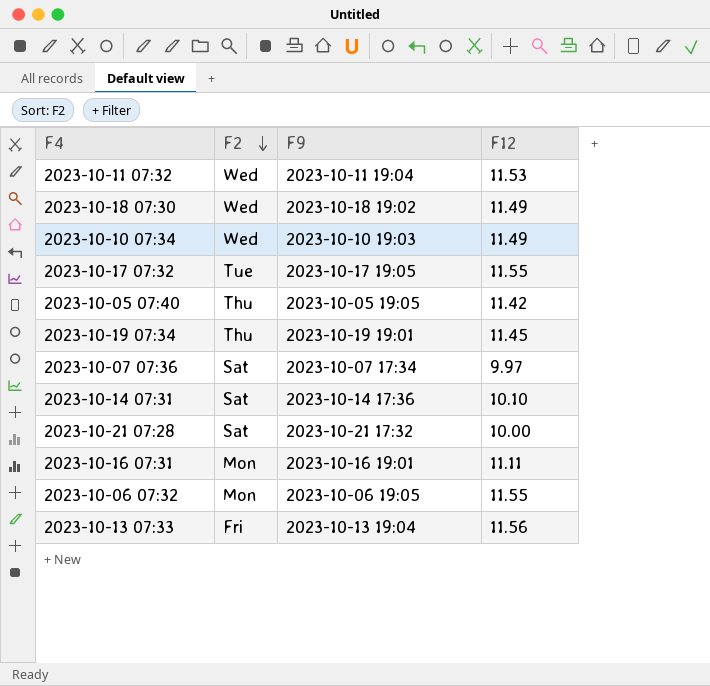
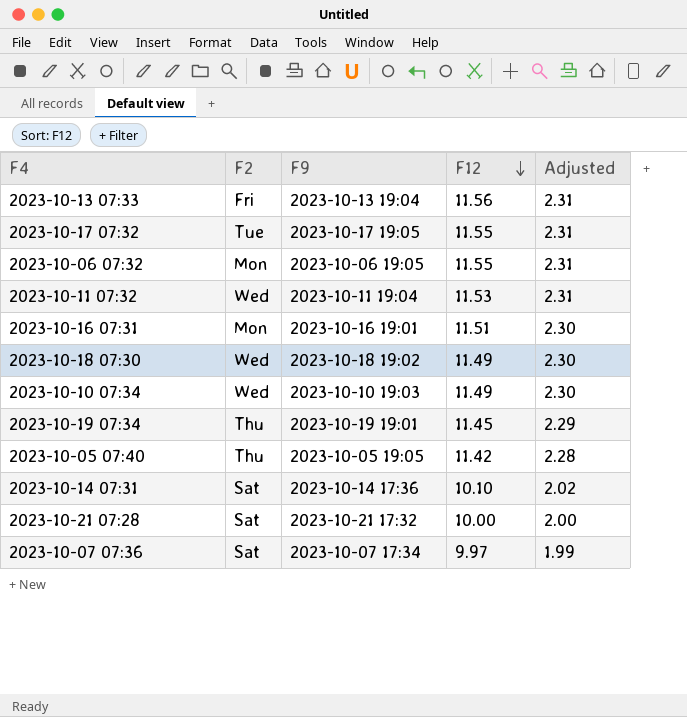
row order: F2 descending -> F12 descending
column Adjusted | formula: none -> [F12] * 0.2
2023-10-16 07:31 | F12: 11.11 -> 11.51

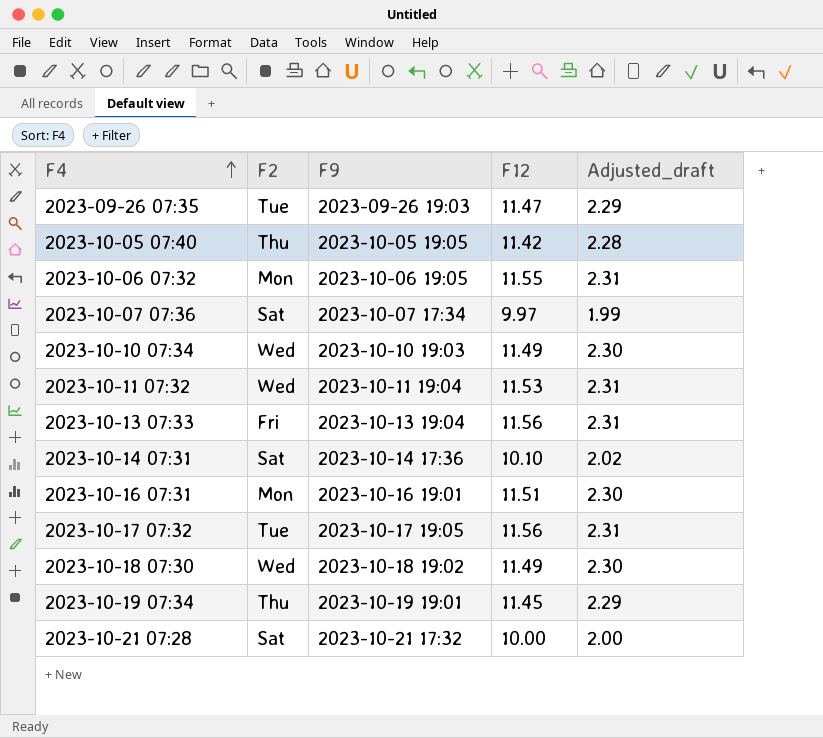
row order: F12 descending -> F4 ascending
column name: Adjusted -> Adjusted_draft
row 2023-09-26 07:35: none -> Tue | 2023-09-26 19:03 | 11.47 | 2.29
2023-10-17 07:32 | F12: 11.55 -> 11.56

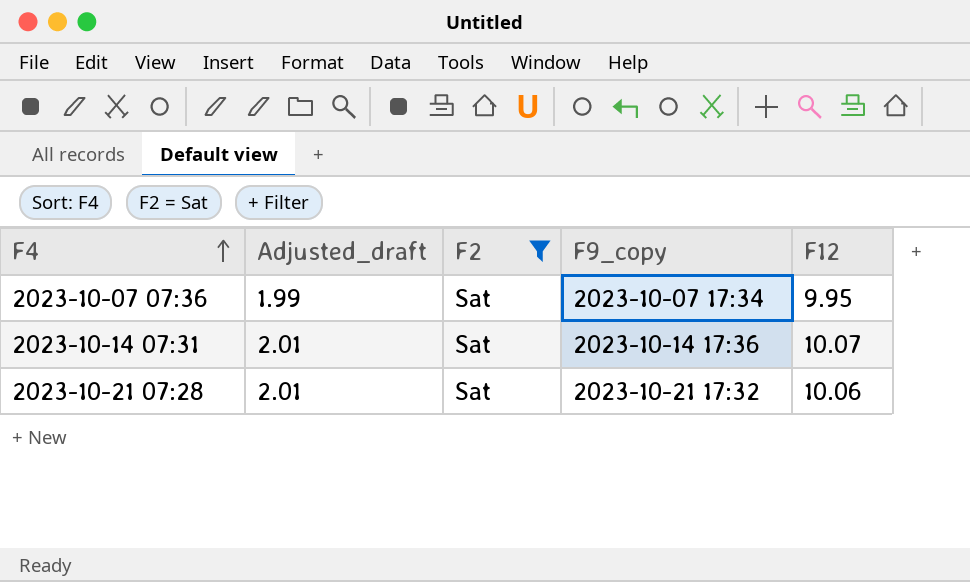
filter: none -> F2 = Sat
column Adjusted_draft | position: 5 -> 2
column name: F9 -> F9_copy
2023-10-07 07:36 | F12: 9.97 -> 9.95
2023-10-14 07:31 | Adjusted_draft: 2.02 -> 2.01
2023-10-14 07:31 | F12: 10.10 -> 10.07
2023-10-21 07:28 | Adjusted_draft: 2.00 -> 2.01
2023-10-21 07:28 | F12: 10.00 -> 10.06

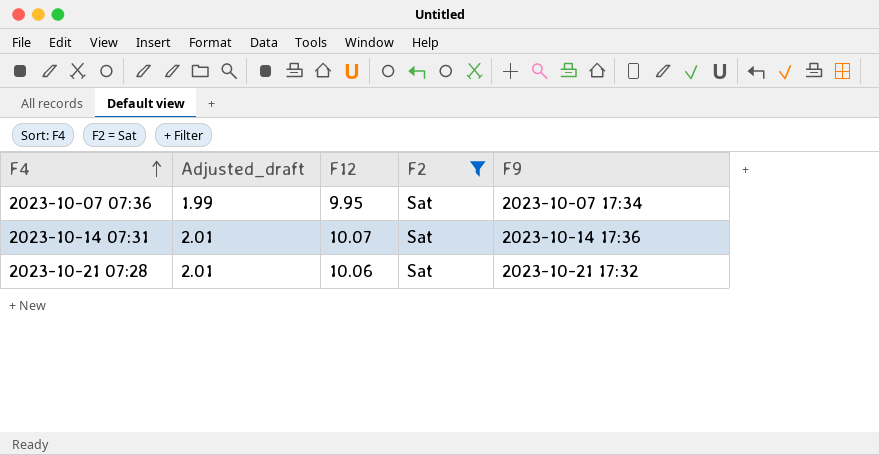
column F12 | position: 5 -> 3
column name: F9_copy -> F9

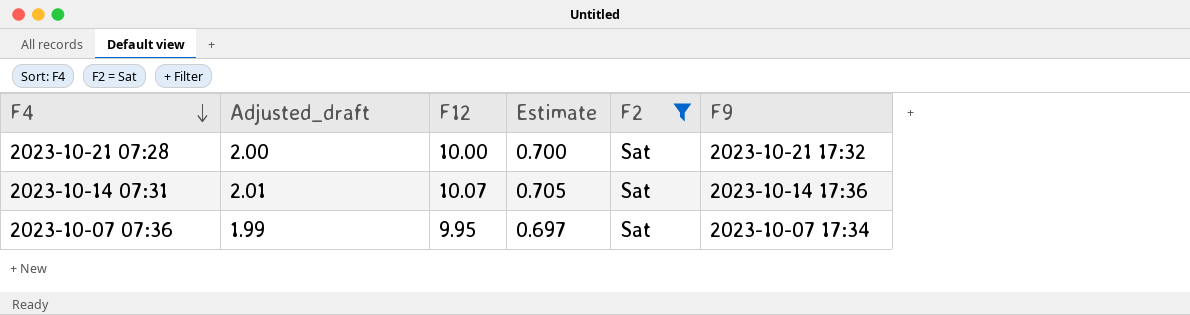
row order: F4 ascending -> F4 descending
column Estimate | formula: none -> [F12] * 0.07
2023-10-21 07:28 | Adjusted_draft: 2.01 -> 2.00
2023-10-21 07:28 | F12: 10.06 -> 10.00

